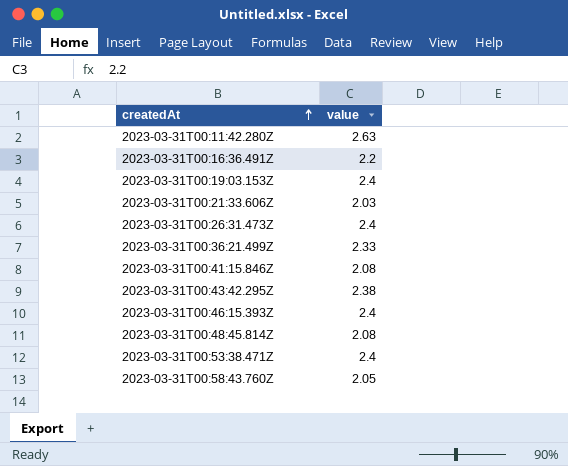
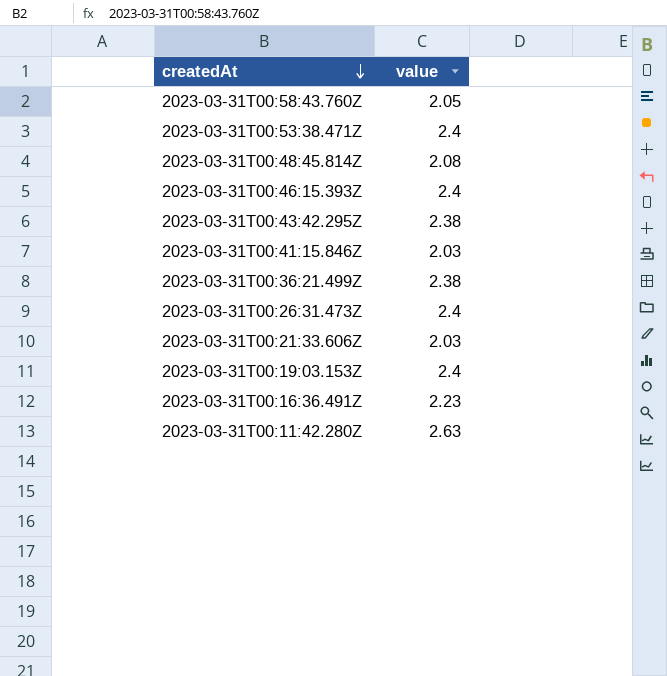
row order: createdAt ascending -> createdAt descending
2023-03-31T00:41:15.846Z | value: 2.08 -> 2.03
2023-03-31T00:36:21.499Z | value: 2.33 -> 2.38
2023-03-31T00:16:36.491Z | value: 2.2 -> 2.23

